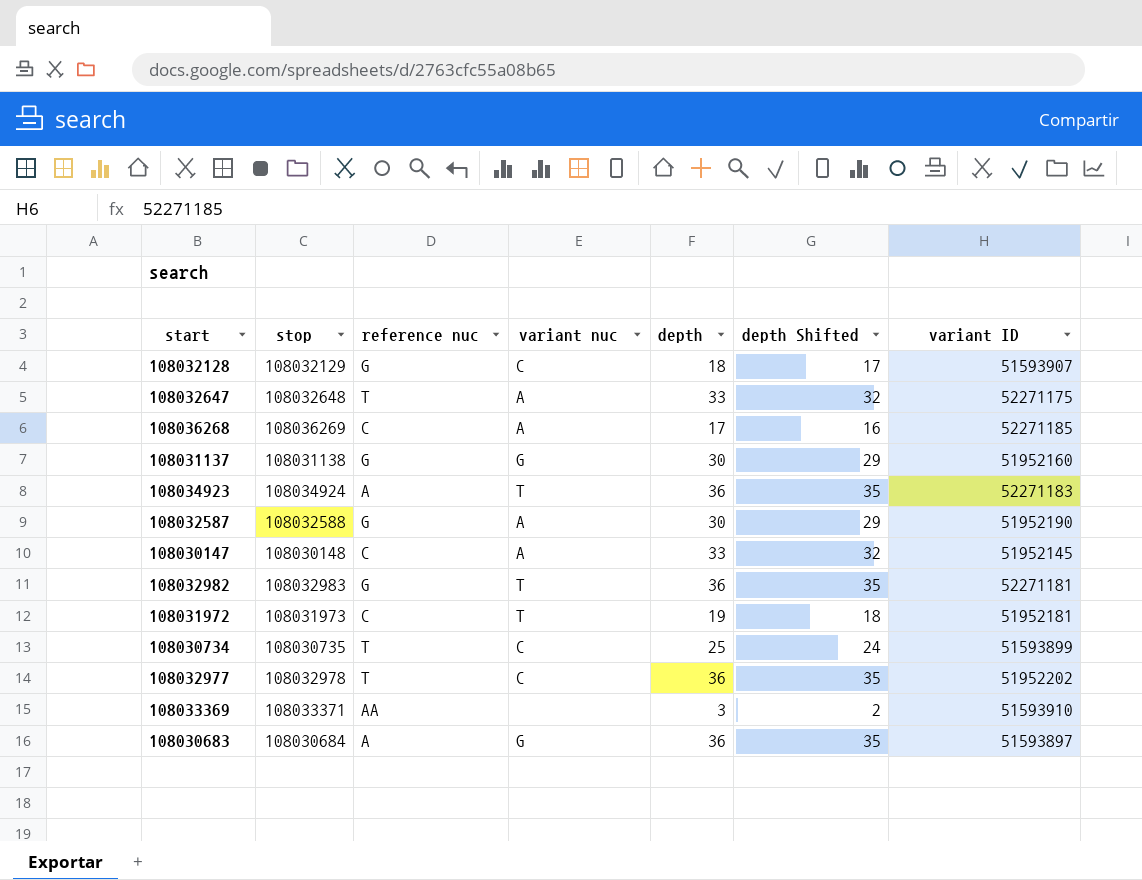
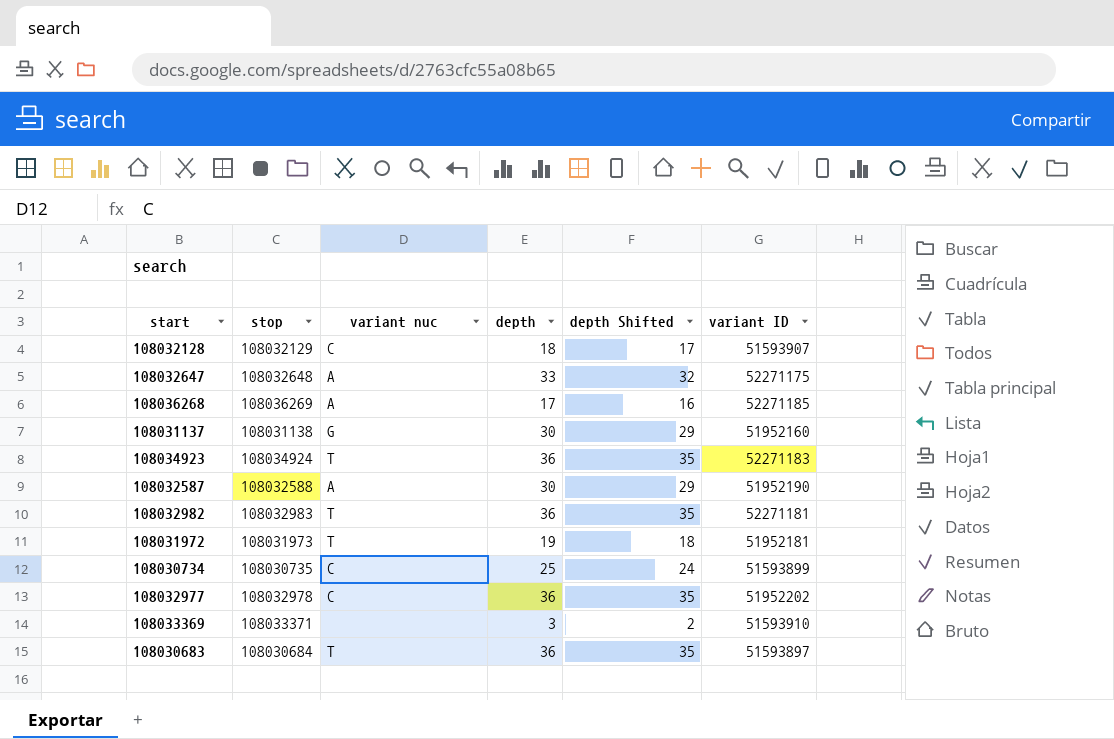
column reference nuc | position: 3 -> none
row 108030147: 108030148 | C | A | 33 | 32 | 51952145 -> none
108030683 | variant nuc: G -> T

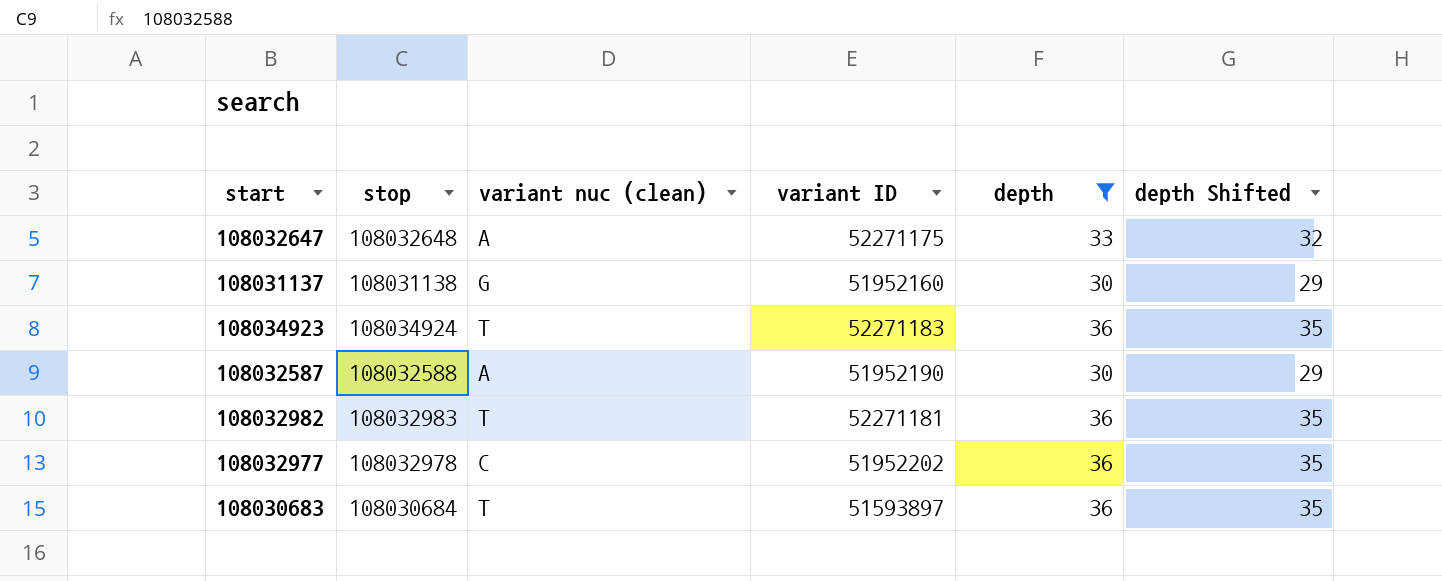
filter: none -> depth >= 30
column name: variant nuc -> variant nuc (clean)
column variant ID | position: 6 -> 4

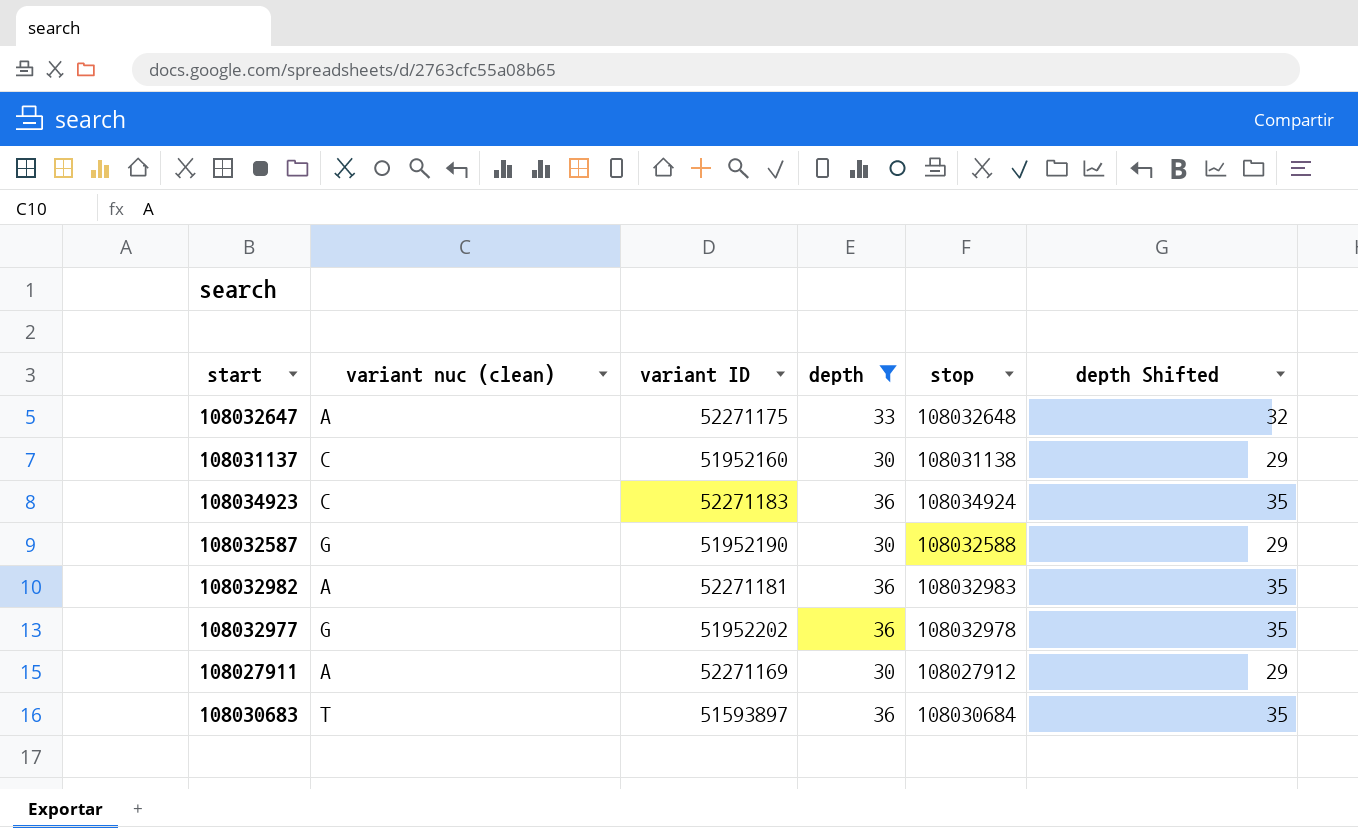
column stop | position: 2 -> 5
108031137 | variant nuc (clean): G -> C
108034923 | variant nuc (clean): T -> C
108032587 | variant nuc (clean): A -> G
108032982 | variant nuc (clean): T -> A
108032977 | variant nuc (clean): C -> G
row 108027911: none -> A | 52271169 | 30 | 108027912 | 29

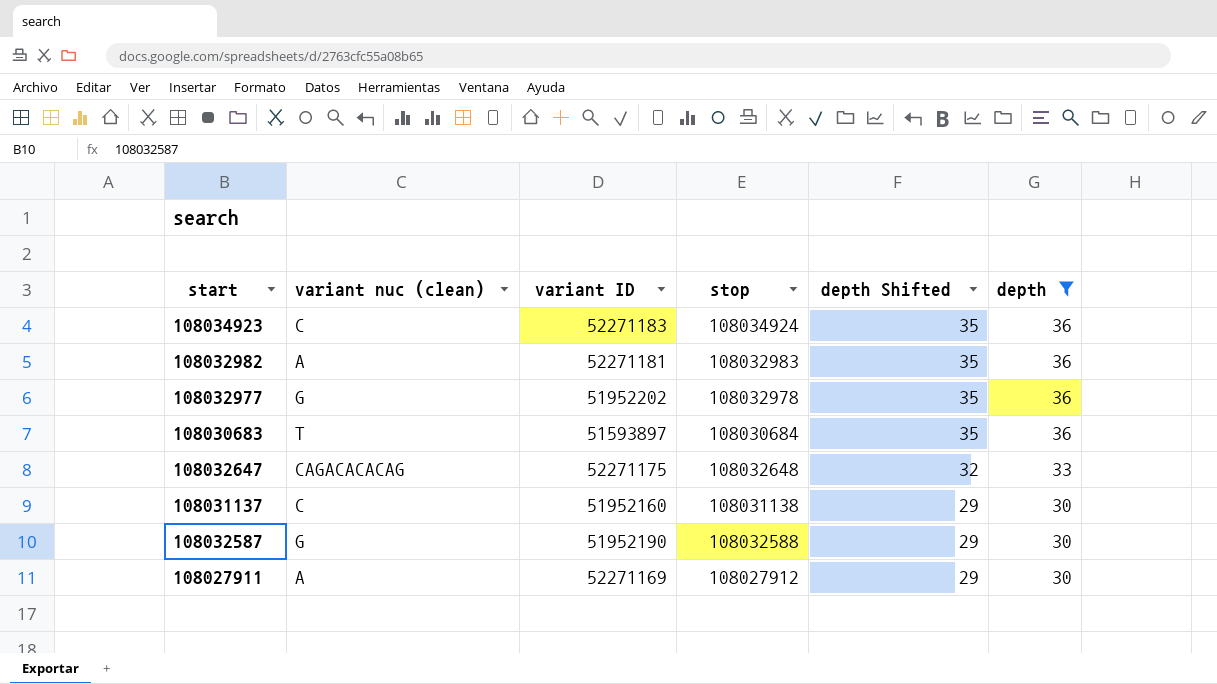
row order: none -> depth Shifted descending
column depth | position: 4 -> 6
108032647 | variant nuc (clean): A -> CAGACACACAG

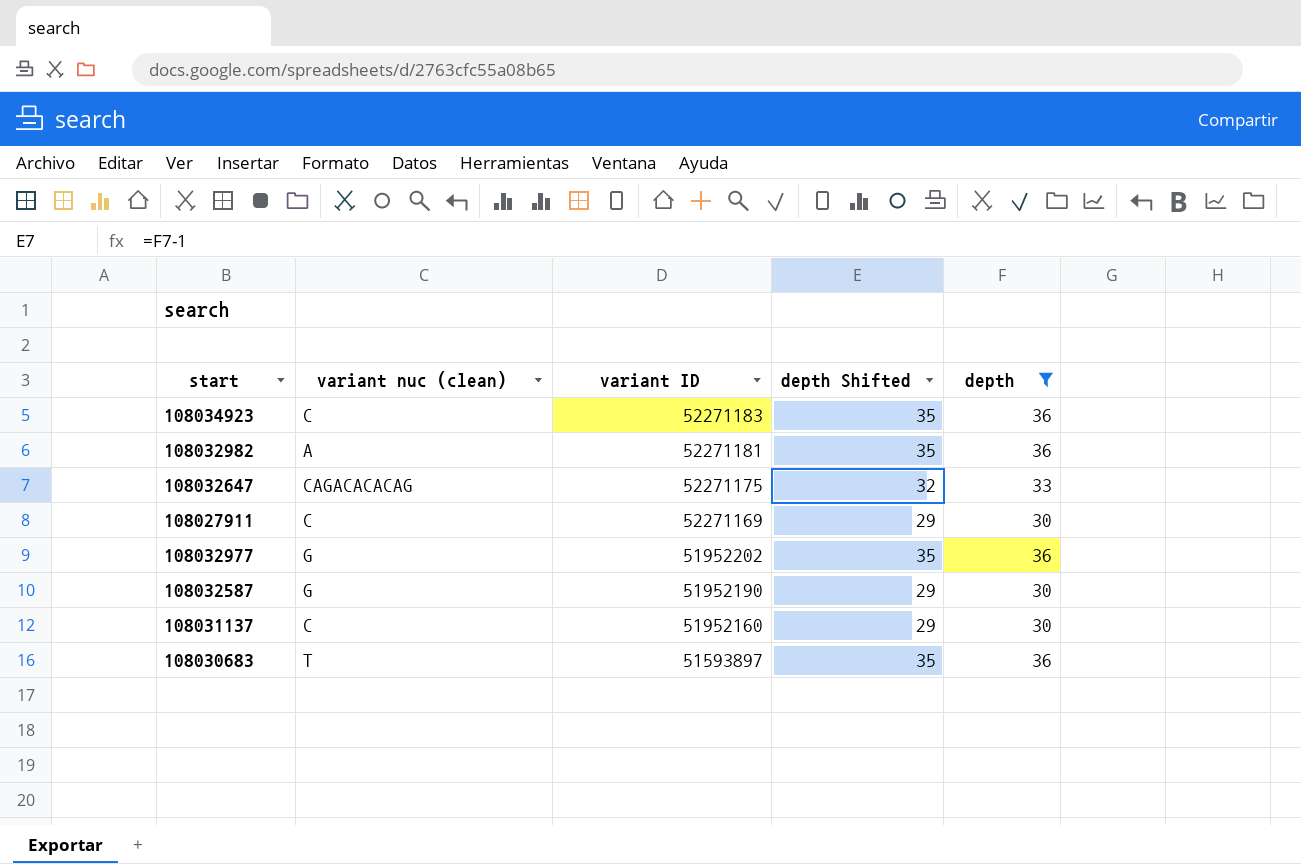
row order: depth Shifted descending -> variant ID descending
column stop | position: 4 -> none
108027911 | variant nuc (clean): A -> C

